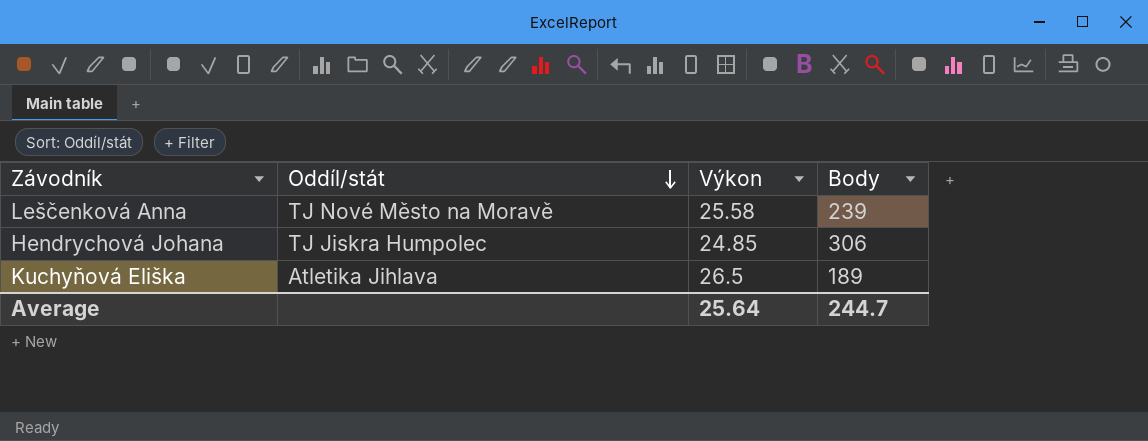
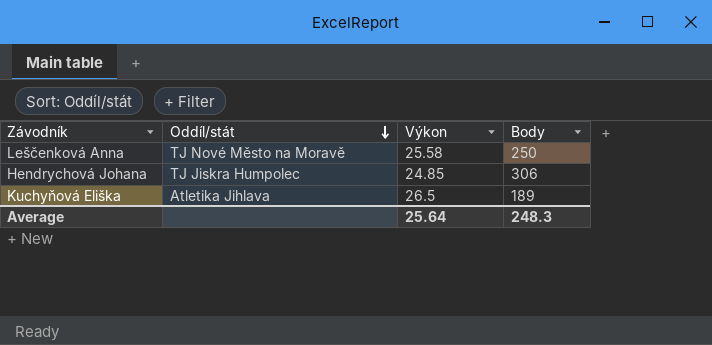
Leščenková Anna | Body: 239 -> 250
Average | Body: 244.7 -> 248.3

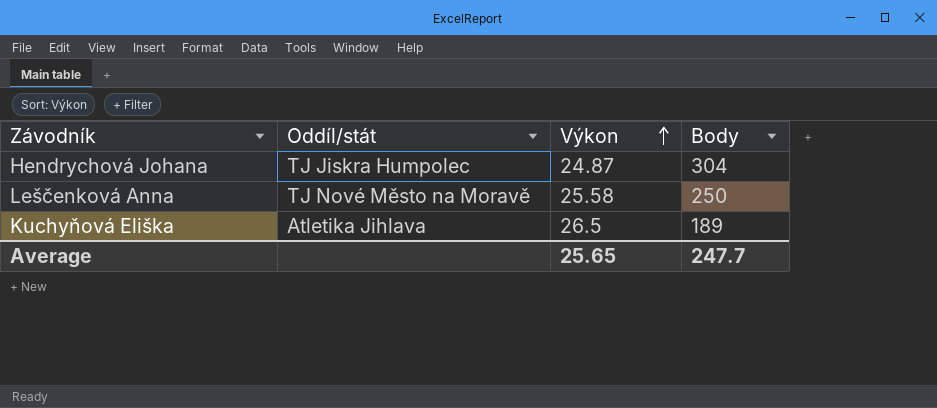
row order: Oddíl/stát descending -> Výkon ascending
Hendrychová Johana | Výkon: 24.85 -> 24.87
Hendrychová Johana | Body: 306 -> 304
Average | Výkon: 25.64 -> 25.65
Average | Body: 248.3 -> 247.7

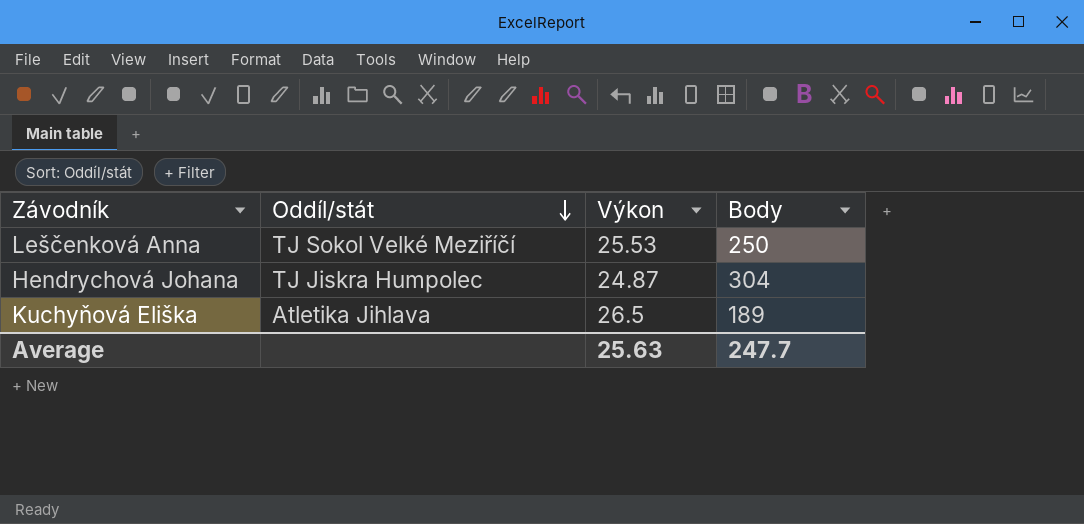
row order: Výkon ascending -> Oddíl/stát descending
Leščenková Anna | Oddíl/stát: TJ Nové Město na Moravě -> TJ Sokol Velké Meziříčí
Leščenková Anna | Výkon: 25.58 -> 25.53
Average | Výkon: 25.65 -> 25.63

